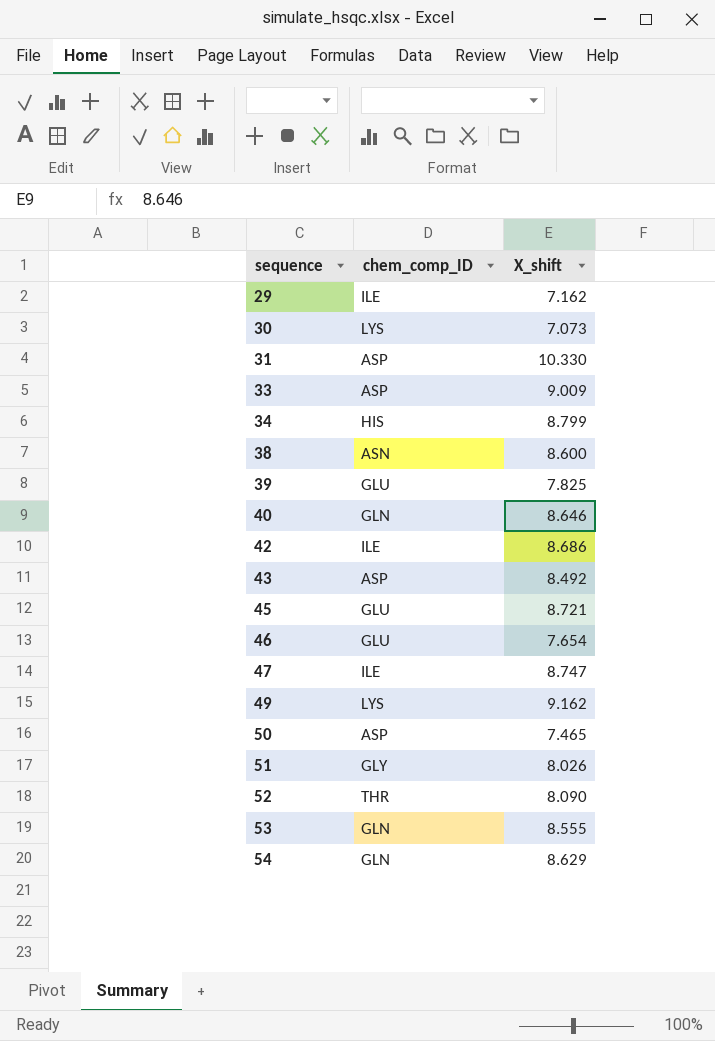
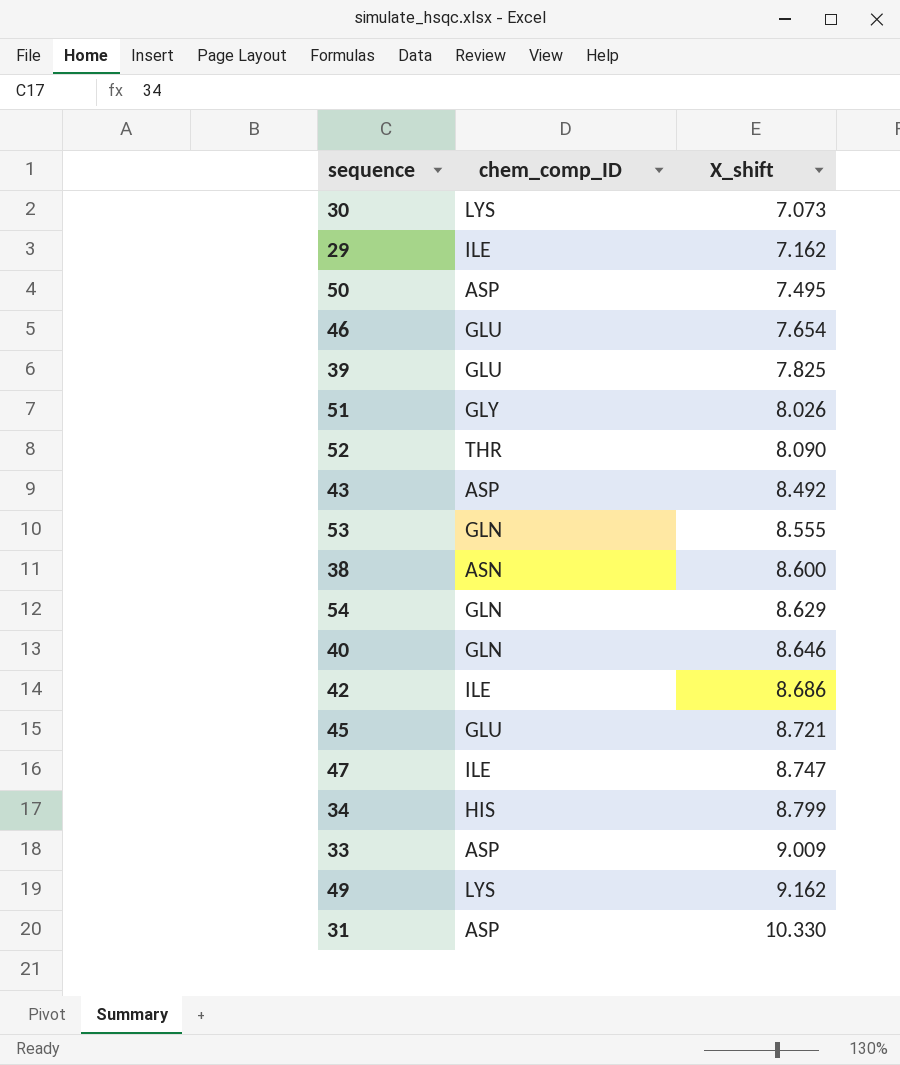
row order: sequence ascending -> X_shift ascending
50 | X_shift: 7.465 -> 7.495

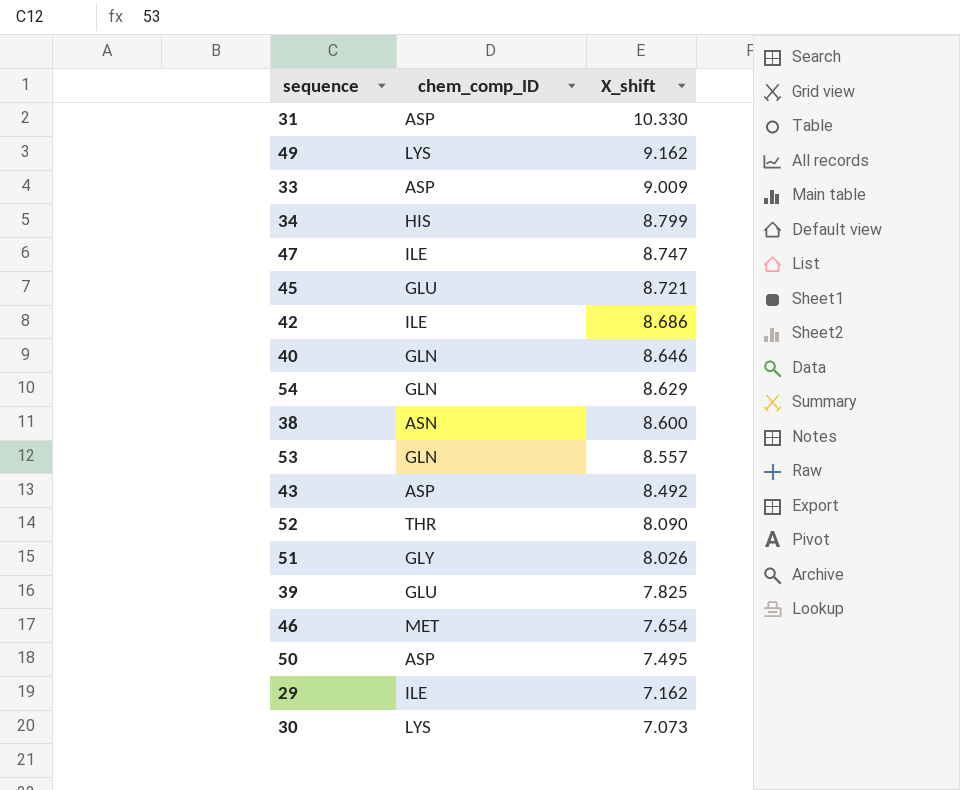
row order: X_shift ascending -> X_shift descending
53 | X_shift: 8.555 -> 8.557
46 | chem_comp_ID: GLU -> MET

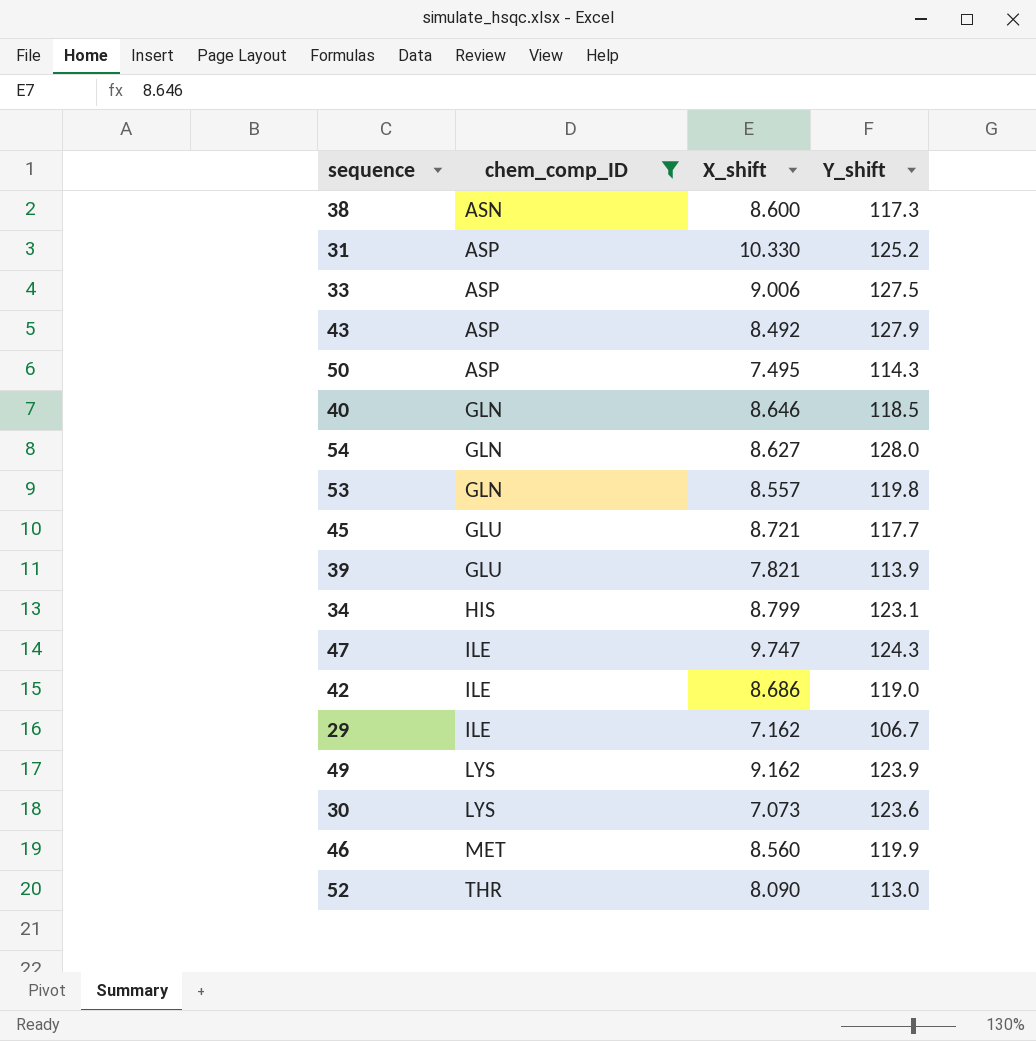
filter: none -> chem_comp_ID != GLY
row order: X_shift descending -> chem_comp_ID ascending
column Y_shift | position: none -> 4
33 | X_shift: 9.009 -> 9.006
54 | X_shift: 8.629 -> 8.627
39 | X_shift: 7.825 -> 7.821
47 | X_shift: 8.747 -> 9.747
46 | X_shift: 7.654 -> 8.560

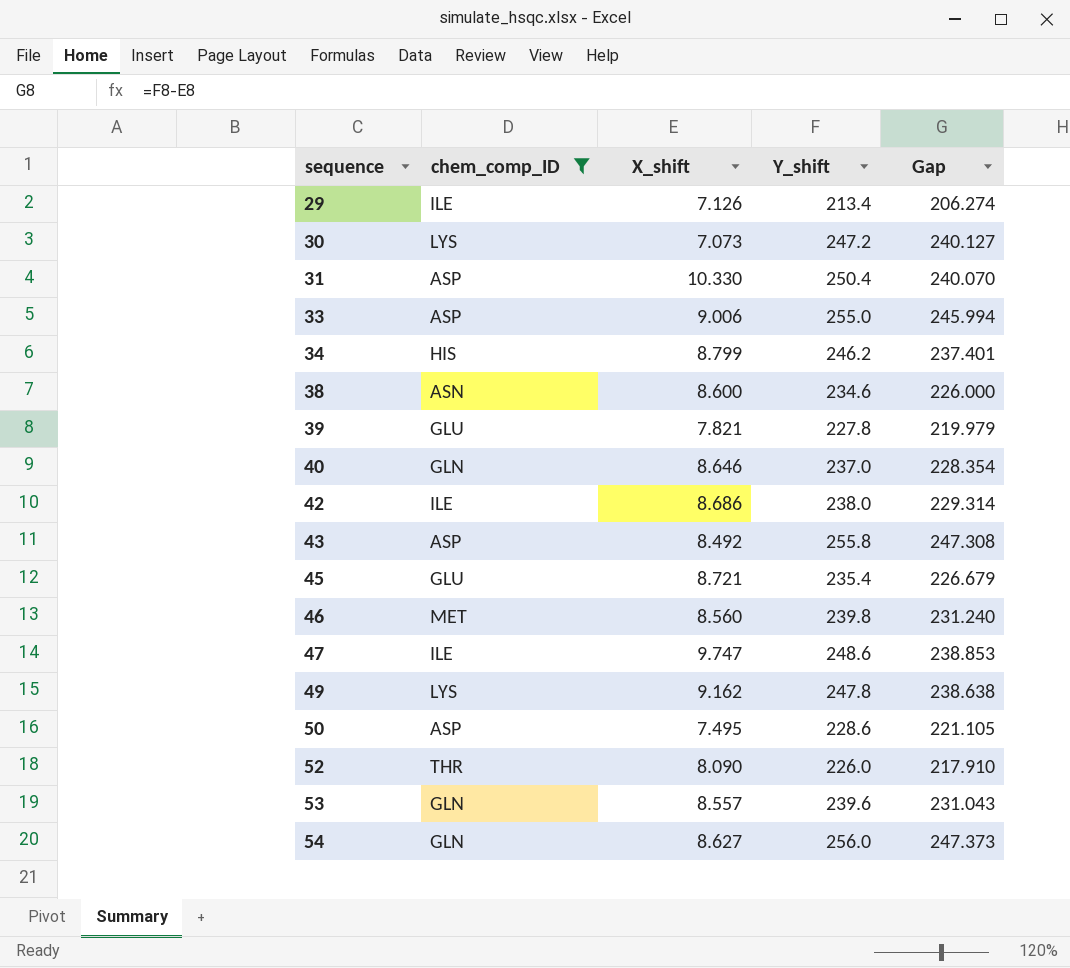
row order: chem_comp_ID ascending -> sequence ascending
column Gap | formula: none -> [Y_shift] - [X_shift]
29 | X_shift: 7.162 -> 7.126
29 | Y_shift: 106.7 -> 213.4
30 | Y_shift: 123.6 -> 247.2
31 | Y_shift: 125.2 -> 250.4
33 | Y_shift: 127.5 -> 255.0
34 | Y_shift: 123.1 -> 246.2
38 | Y_shift: 117.3 -> 234.6
39 | Y_shift: 113.9 -> 227.8
40 | Y_shift: 118.5 -> 237.0
42 | Y_shift: 119.0 -> 238.0
43 | Y_shift: 127.9 -> 255.8
45 | Y_shift: 117.7 -> 235.4
46 | Y_shift: 119.9 -> 239.8
47 | Y_shift: 124.3 -> 248.6
49 | Y_shift: 123.9 -> 247.8
50 | Y_shift: 114.3 -> 228.6
52 | Y_shift: 113.0 -> 226.0
53 | Y_shift: 119.8 -> 239.6
54 | Y_shift: 128.0 -> 256.0

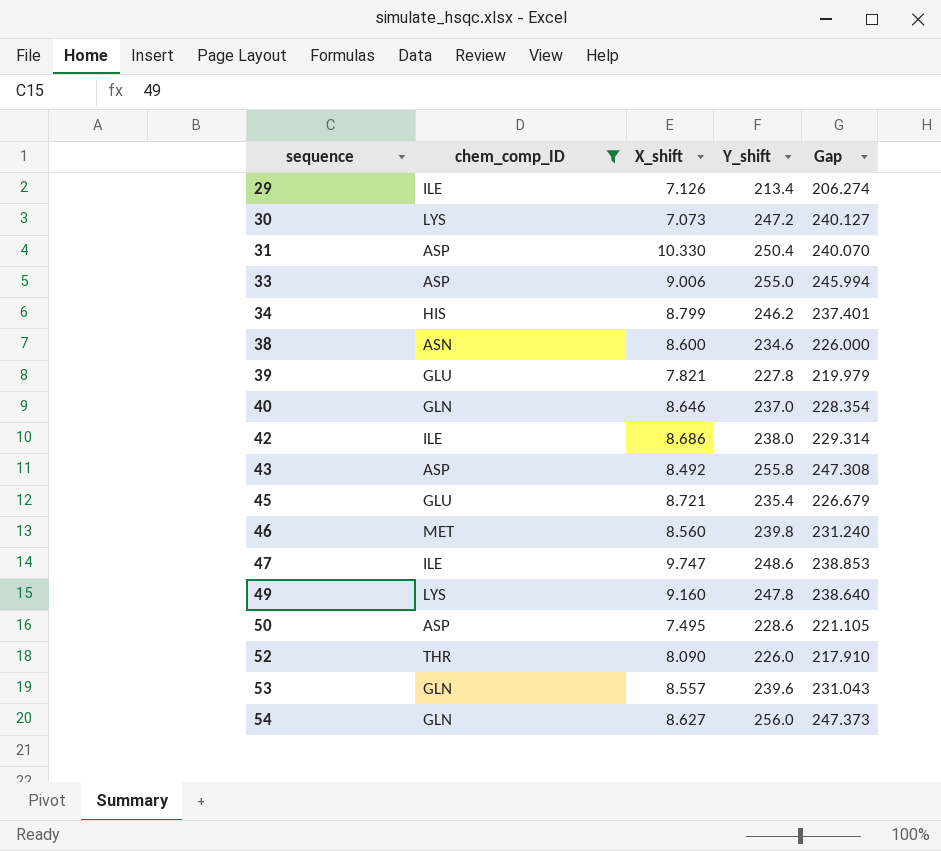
49 | X_shift: 9.162 -> 9.160
49 | Gap: 238.638 -> 238.640

